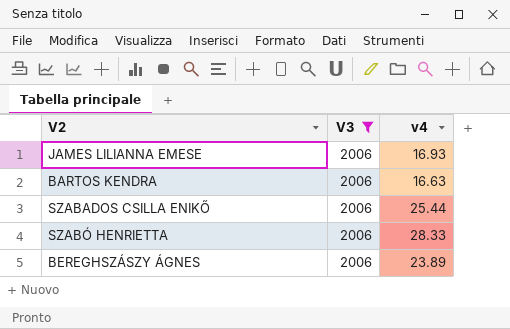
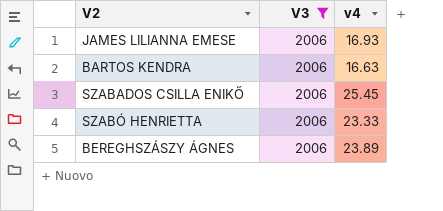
SZABADOS CSILLA ENIKŐ | v4: 25.44 -> 25.45
SZABÓ HENRIETTA | v4: 28.33 -> 23.33

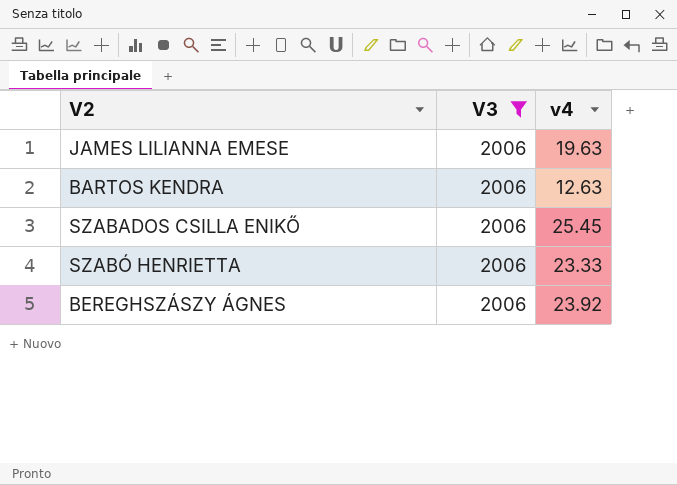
JAMES LILIANNA EMESE | v4: 16.93 -> 19.63
BARTOS KENDRA | v4: 16.63 -> 12.63
BEREGHSZÁSZY ÁGNES | v4: 23.89 -> 23.92

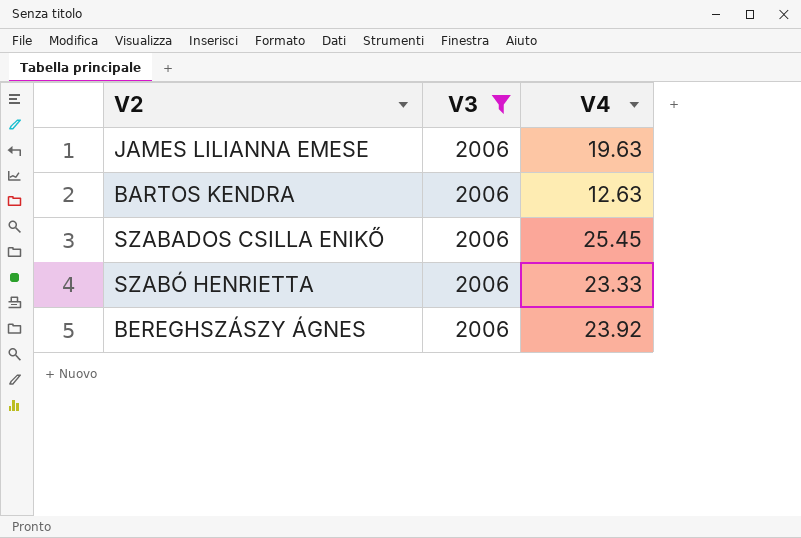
column name: v4 -> V4

